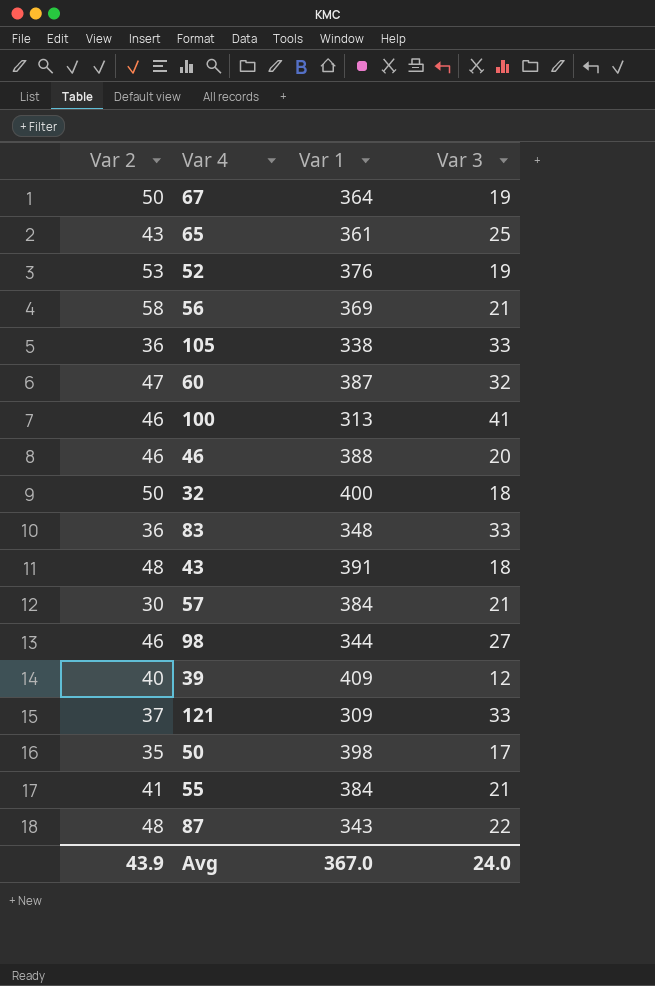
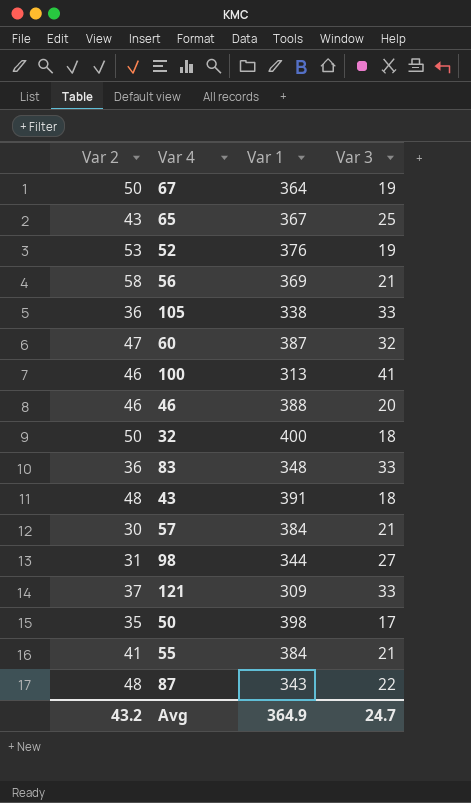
row 39: 40 | 409 | 12 -> none
65 | Var 1: 361 -> 367
98 | Var 2: 46 -> 31
Avg | Var 2: 43.9 -> 43.2
Avg | Var 1: 367.0 -> 364.9
Avg | Var 3: 24.0 -> 24.7

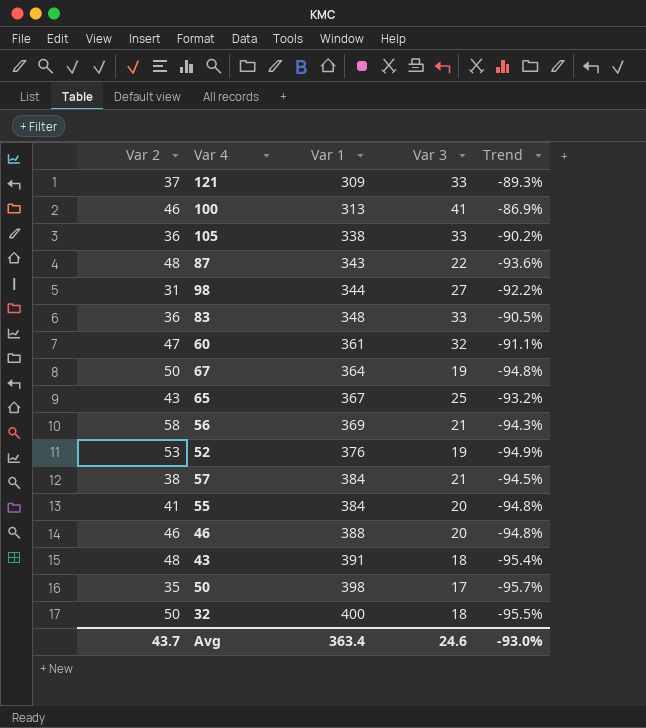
row order: none -> Var 1 ascending
column Trend | formula: none -> ([Var 3] - [Var 1]) / [Var 1]
60 | Var 1: 387 -> 361
57 | Var 2: 30 -> 38
55 | Var 3: 21 -> 20
Avg | Var 2: 43.2 -> 43.7
Avg | Var 1: 364.9 -> 363.4
Avg | Var 3: 24.7 -> 24.6

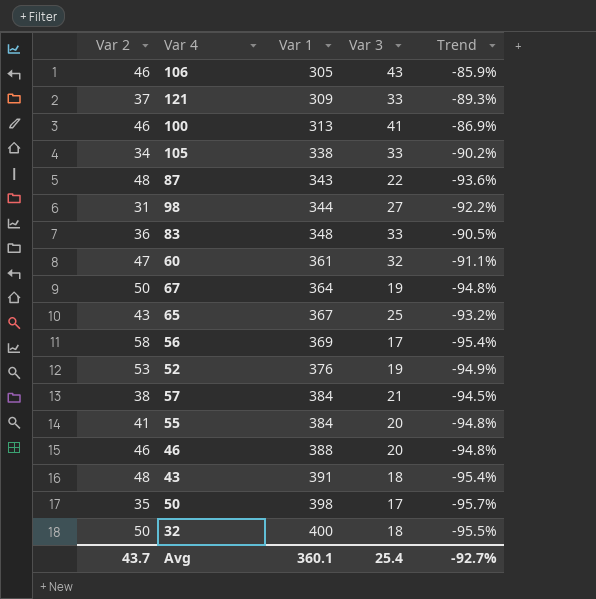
row 106: none -> 46 | 305 | 43 | -85.9%
105 | Var 2: 36 -> 34
56 | Var 3: 21 -> 17
56 | Trend: -94.3% -> -95.4%
Avg | Var 1: 363.4 -> 360.1
Avg | Var 3: 24.6 -> 25.4
Avg | Trend: -93.0% -> -92.7%

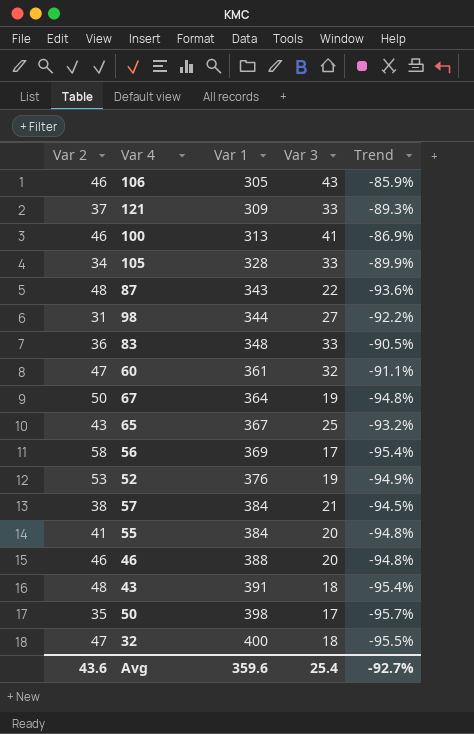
105 | Var 1: 338 -> 328
105 | Trend: -90.2% -> -89.9%
32 | Var 2: 50 -> 47
Avg | Var 2: 43.7 -> 43.6
Avg | Var 1: 360.1 -> 359.6

